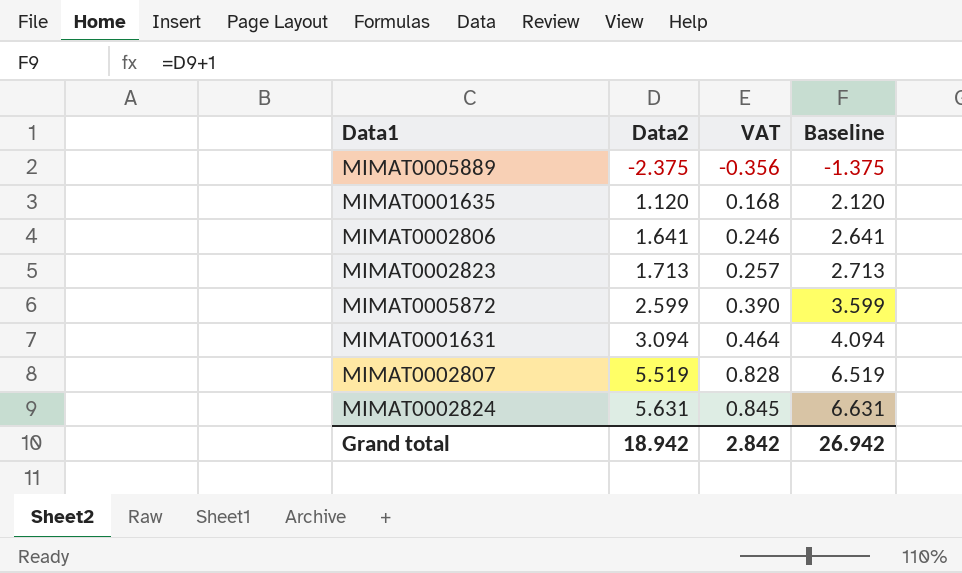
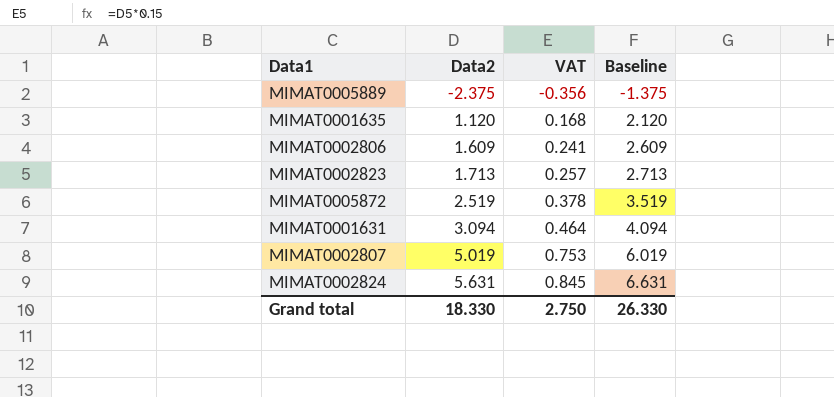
MIMAT0002806 | Data2: 1.641 -> 1.609
MIMAT0002806 | VAT: 0.246 -> 0.241
MIMAT0002806 | Baseline: 2.641 -> 2.609
MIMAT0005872 | Data2: 2.599 -> 2.519
MIMAT0005872 | VAT: 0.390 -> 0.378
MIMAT0005872 | Baseline: 3.599 -> 3.519
MIMAT0002807 | Data2: 5.519 -> 5.019
MIMAT0002807 | VAT: 0.828 -> 0.753
MIMAT0002807 | Baseline: 6.519 -> 6.019
Grand total | Data2: 18.942 -> 18.330
Grand total | VAT: 2.842 -> 2.750
Grand total | Baseline: 26.942 -> 26.330

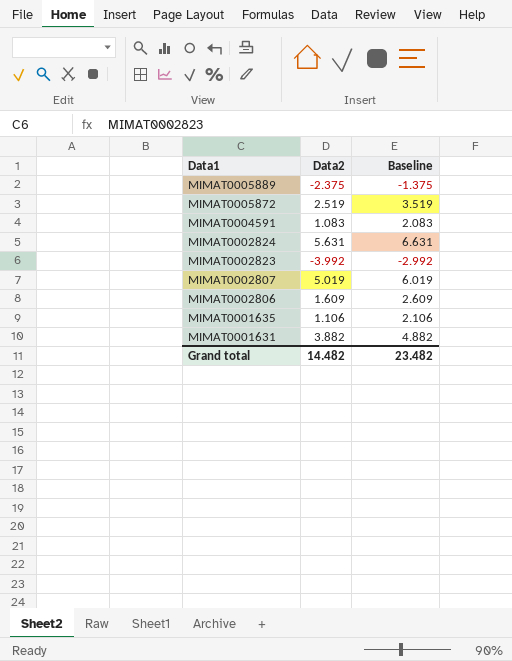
row order: Data2 ascending -> Data1 descending
column VAT | formula: [Data2] * 0.15 -> none
row MIMAT0004591: none -> 1.083 | 2.083
MIMAT0002823 | Data2: 1.713 -> -3.992
MIMAT0002823 | Baseline: 2.713 -> -2.992
MIMAT0001635 | Data2: 1.120 -> 1.106
MIMAT0001635 | Baseline: 2.120 -> 2.106
MIMAT0001631 | Data2: 3.094 -> 3.882
MIMAT0001631 | Baseline: 4.094 -> 4.882
Grand total | Data2: 18.330 -> 14.482
Grand total | Baseline: 26.330 -> 23.482

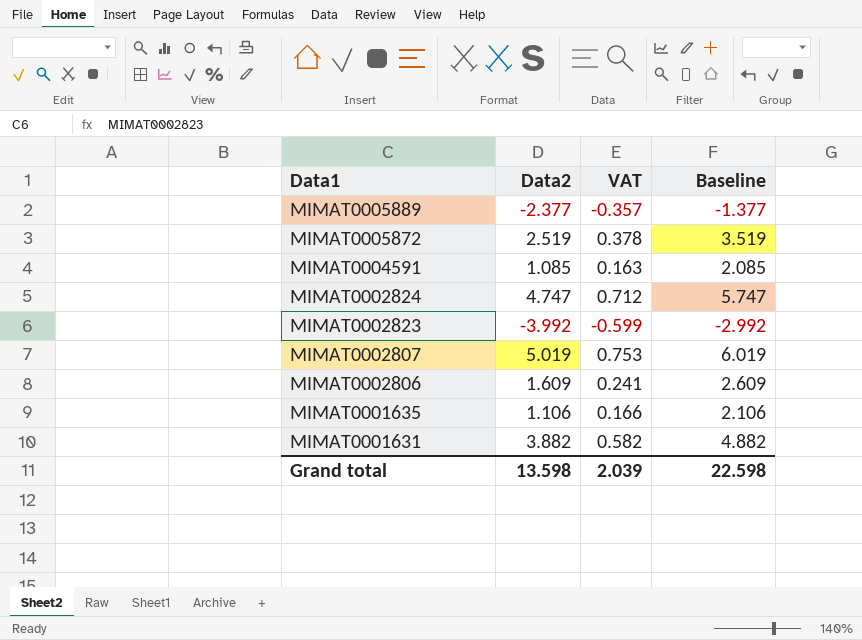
column VAT | formula: none -> [Data2] * 0.15
MIMAT0005889 | Data2: -2.375 -> -2.377
MIMAT0005889 | Baseline: -1.375 -> -1.377
MIMAT0004591 | Data2: 1.083 -> 1.085
MIMAT0004591 | Baseline: 2.083 -> 2.085
MIMAT0002824 | Data2: 5.631 -> 4.747
MIMAT0002824 | Baseline: 6.631 -> 5.747
Grand total | Data2: 14.482 -> 13.598
Grand total | Baseline: 23.482 -> 22.598

